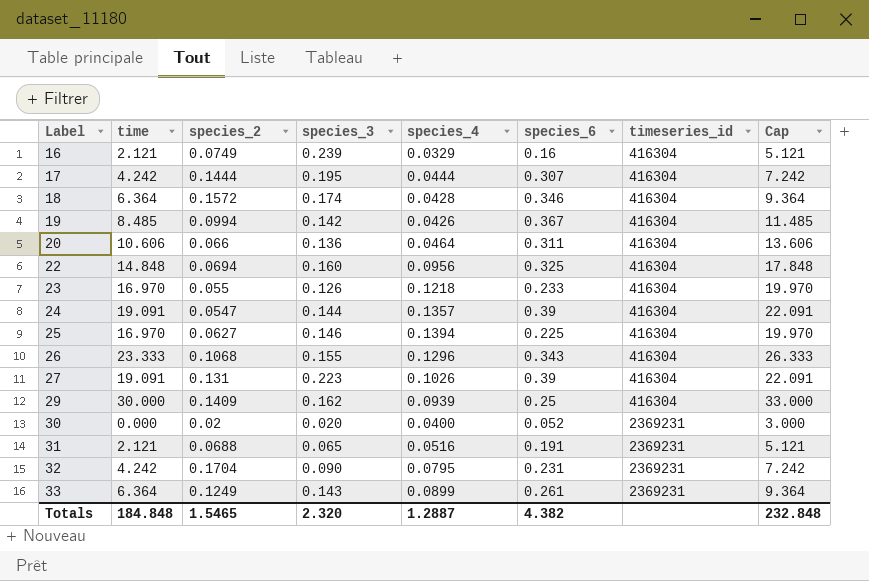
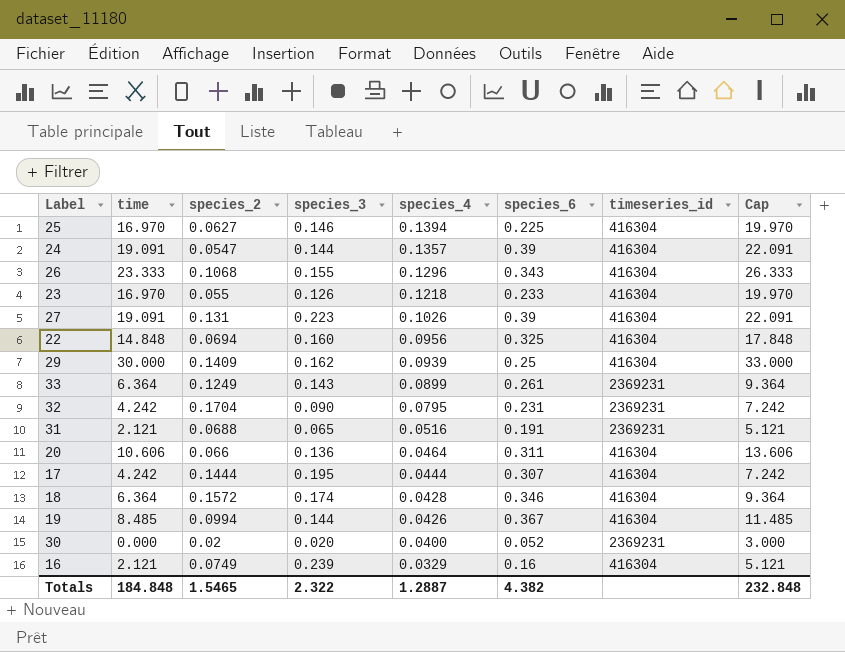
row order: Label ascending -> species_4 descending
19 | species_3: 0.142 -> 0.144
Totals | species_3: 2.320 -> 2.322

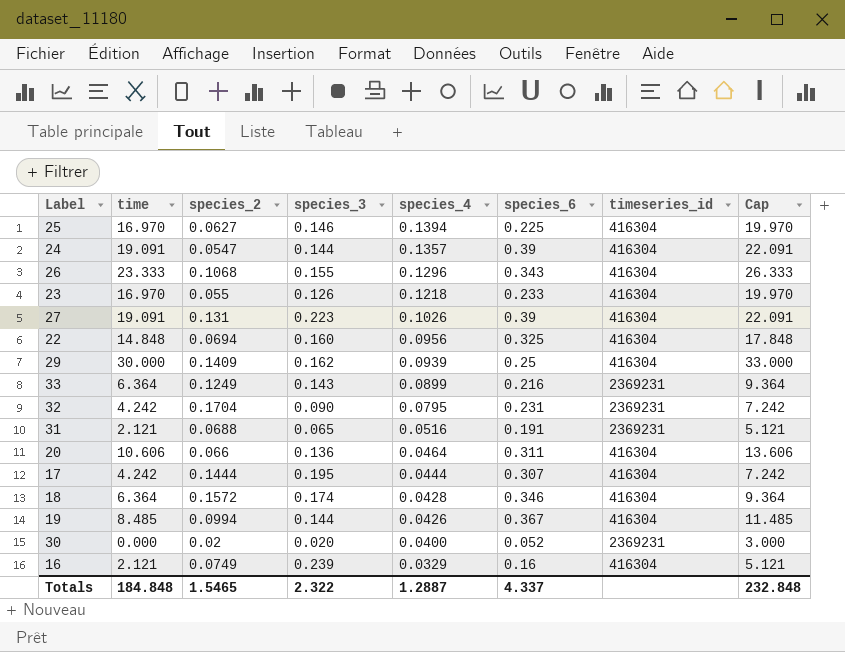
33 | species_6: 0.261 -> 0.216
Totals | species_6: 4.382 -> 4.337

